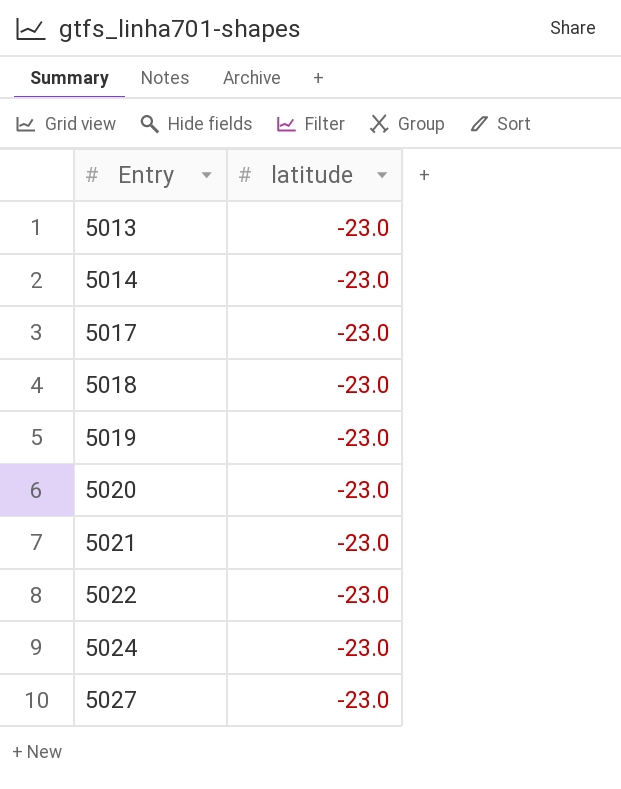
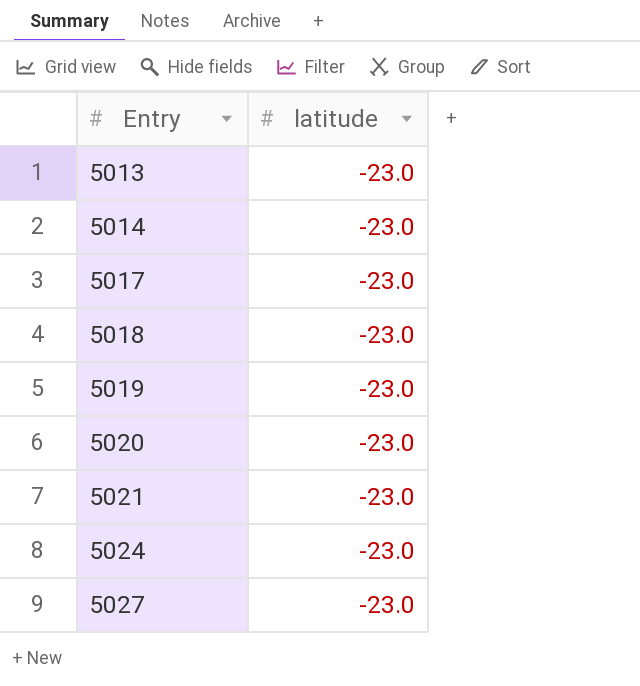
row 5022: -23.0 -> none

